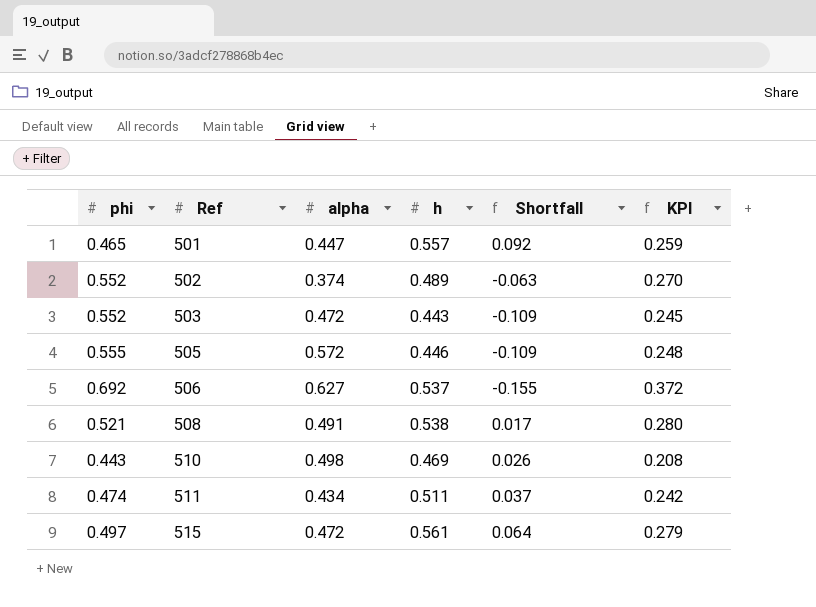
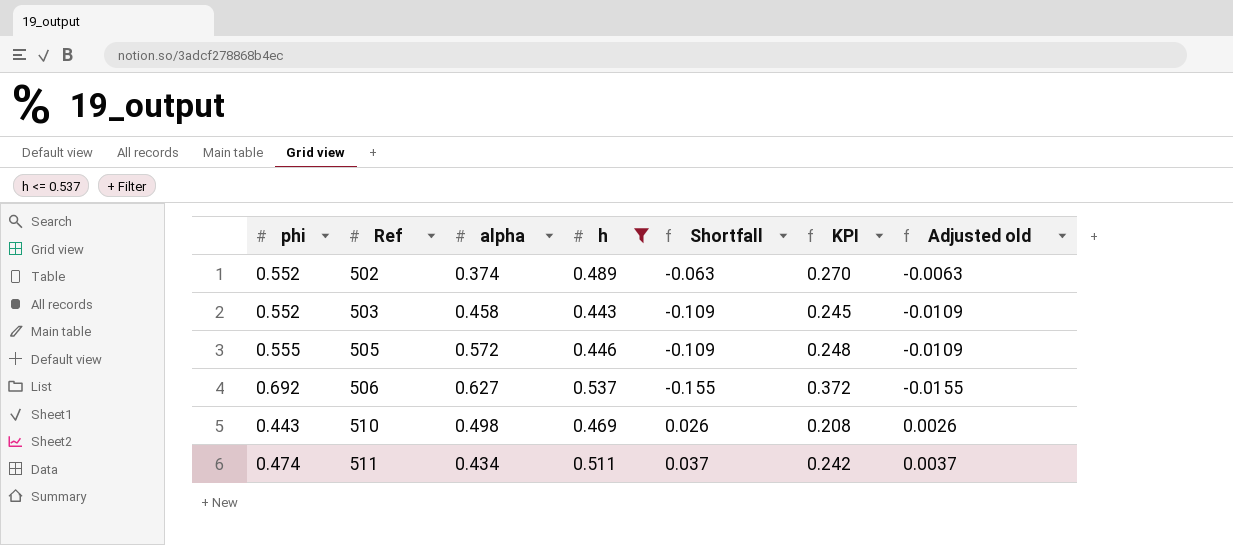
filter: none -> h <= 0.537
column Adjusted old | formula: none -> [Shortfall] * 0.1
503 | alpha: 0.472 -> 0.458

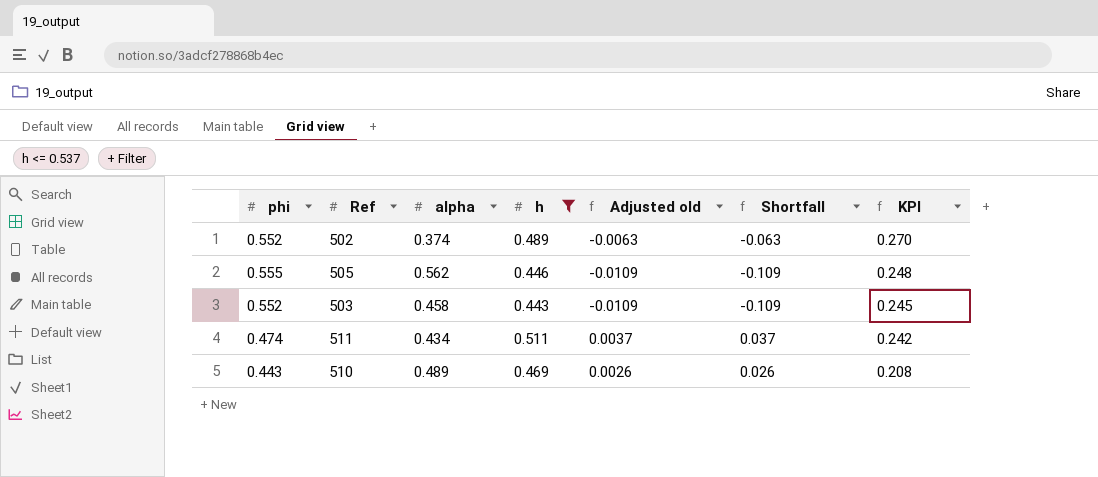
row order: Ref ascending -> KPI descending
column Adjusted old | position: 7 -> 5
row 506: 0.692 | 0.627 | 0.537 | -0.155 | 0.372 | -0.0155 -> none
505 | alpha: 0.572 -> 0.562
510 | alpha: 0.498 -> 0.489

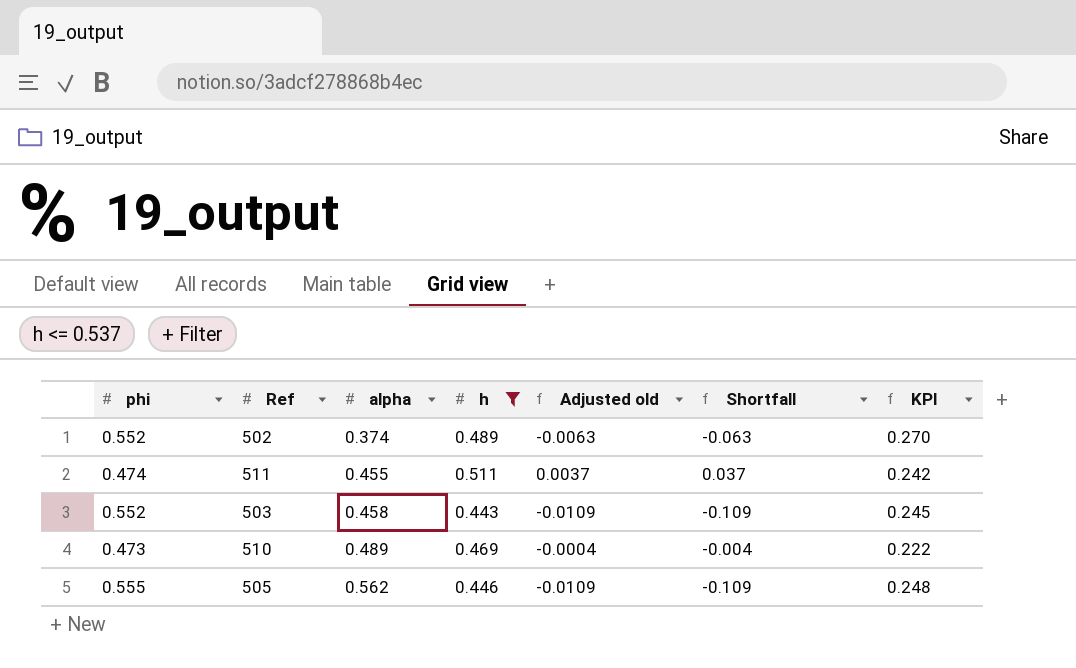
row order: KPI descending -> alpha ascending
511 | alpha: 0.434 -> 0.455
510 | phi: 0.443 -> 0.473
510 | Adjusted old: 0.0026 -> -0.0004
510 | Shortfall: 0.026 -> -0.004
510 | KPI: 0.208 -> 0.222

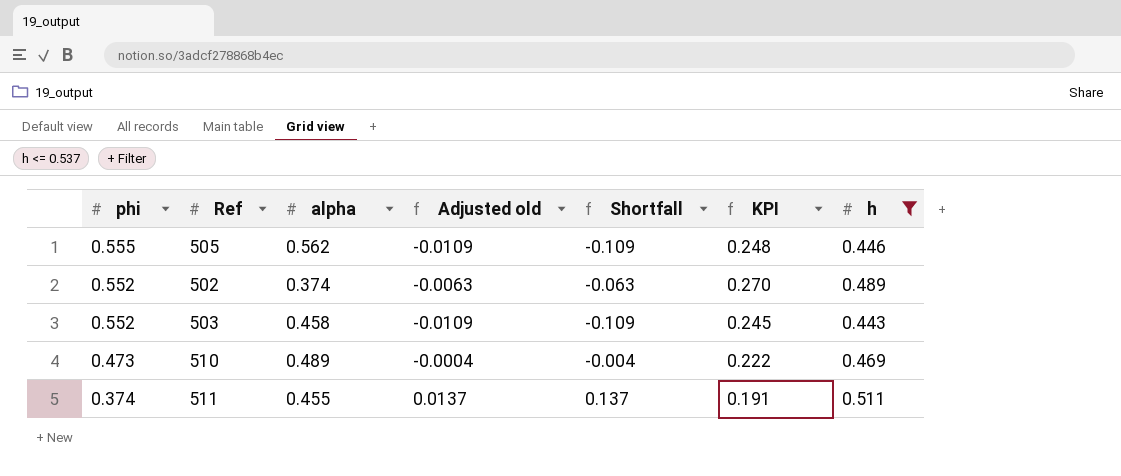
row order: alpha ascending -> phi descending
column h | position: 4 -> 7
511 | phi: 0.474 -> 0.374
511 | Adjusted old: 0.0037 -> 0.0137
511 | Shortfall: 0.037 -> 0.137
511 | KPI: 0.242 -> 0.191

